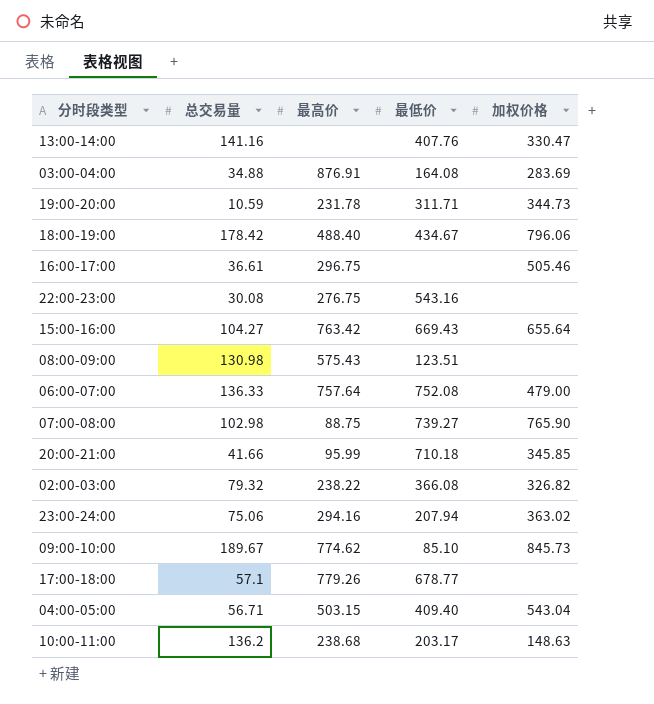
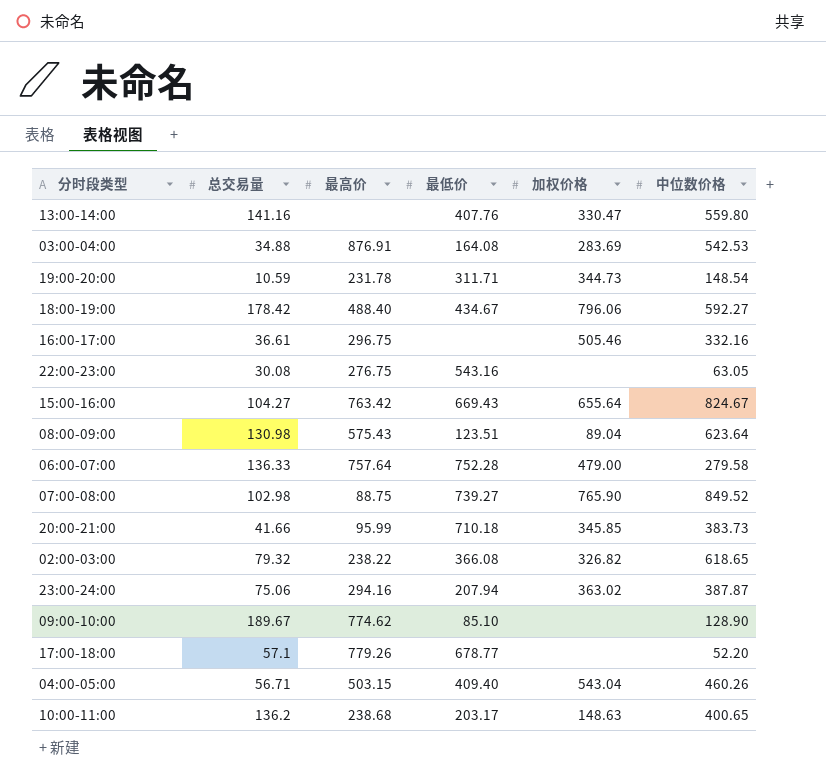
column 中位数价格 | position: none -> 6
08:00-09:00 | 加权价格: none -> 89.04
06:00-07:00 | 最低价: 752.08 -> 752.28
09:00-10:00 | 加权价格: 845.73 -> none

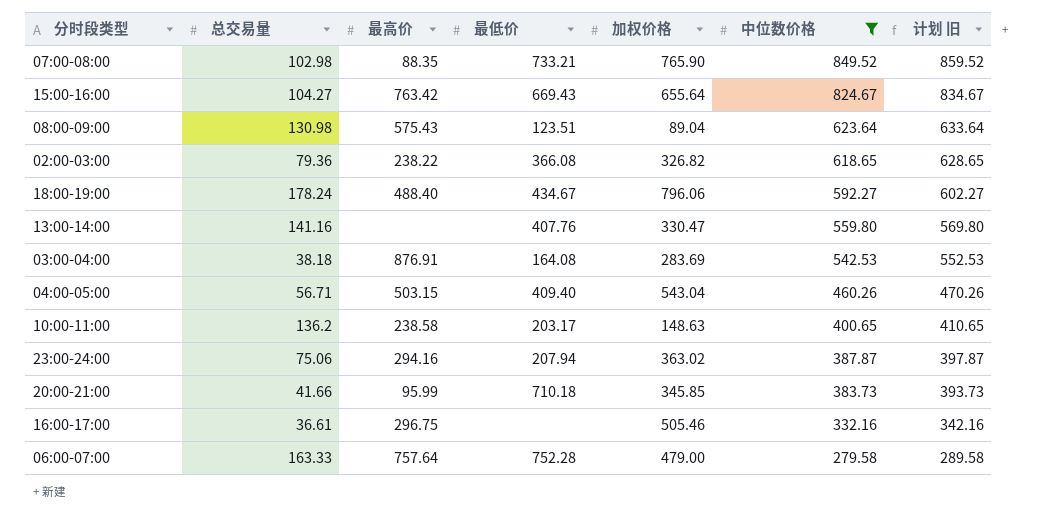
filter: none -> 中位数价格 >= 279.58
row order: none -> 中位数价格 descending
column 计划 旧 | formula: none -> [中位数价格] + 10
07:00-08:00 | 最高价: 88.75 -> 88.35
07:00-08:00 | 最低价: 739.27 -> 733.21
02:00-03:00 | 总交易量: 79.32 -> 79.36
18:00-19:00 | 总交易量: 178.42 -> 178.24
03:00-04:00 | 总交易量: 34.88 -> 38.18
10:00-11:00 | 最高价: 238.68 -> 238.58
06:00-07:00 | 总交易量: 136.33 -> 163.33

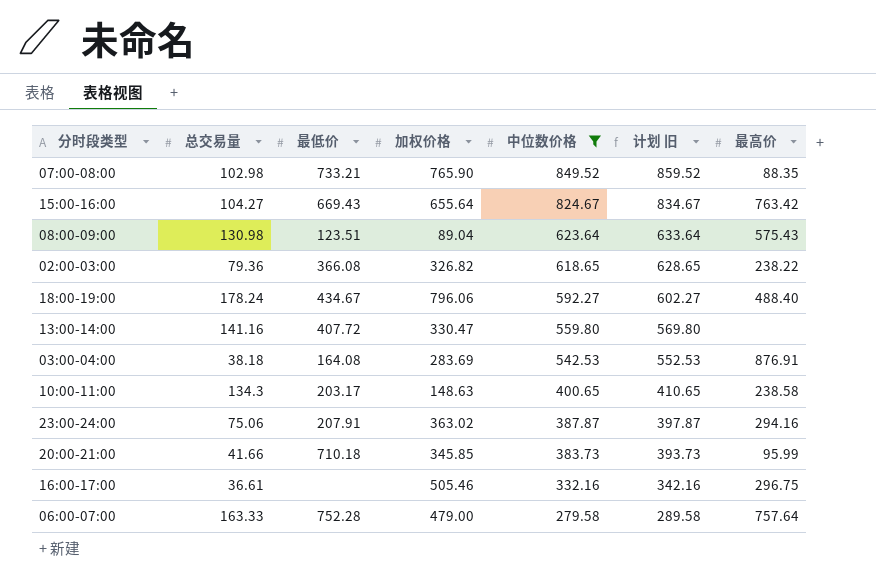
column 最高价 | position: 3 -> 7
row 04:00-05:00: 56.71 | 503.15 | 409.40 | 543.04 | 460.26 | 470.26 -> none
13:00-14:00 | 最低价: 407.76 -> 407.72
10:00-11:00 | 总交易量: 136.2 -> 134.3
23:00-24:00 | 最低价: 207.94 -> 207.91

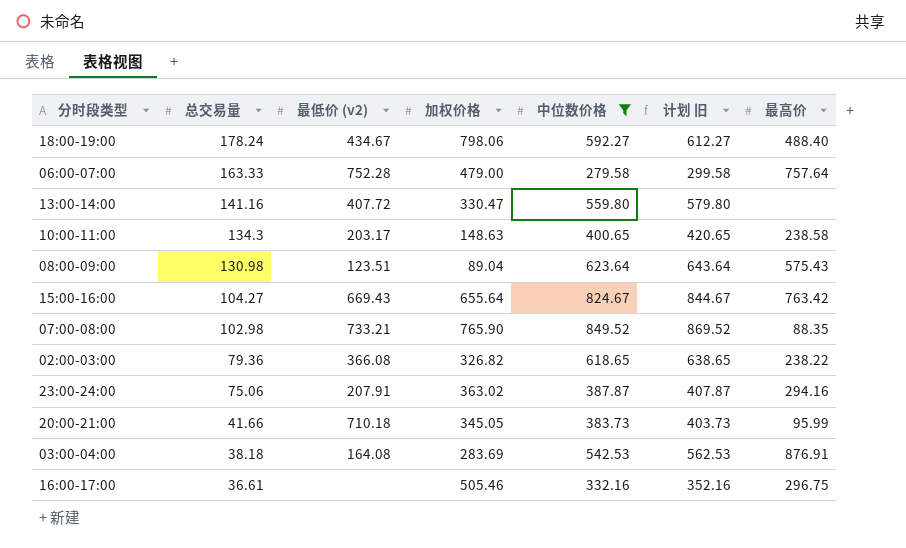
row order: 中位数价格 descending -> 总交易量 descending
column name: 最低价 -> 最低价 (v2)
column 计划 旧 | formula: [中位数价格] + 10 -> [中位数价格] + 20
18:00-19:00 | 加权价格: 796.06 -> 798.06
20:00-21:00 | 加权价格: 345.85 -> 345.05

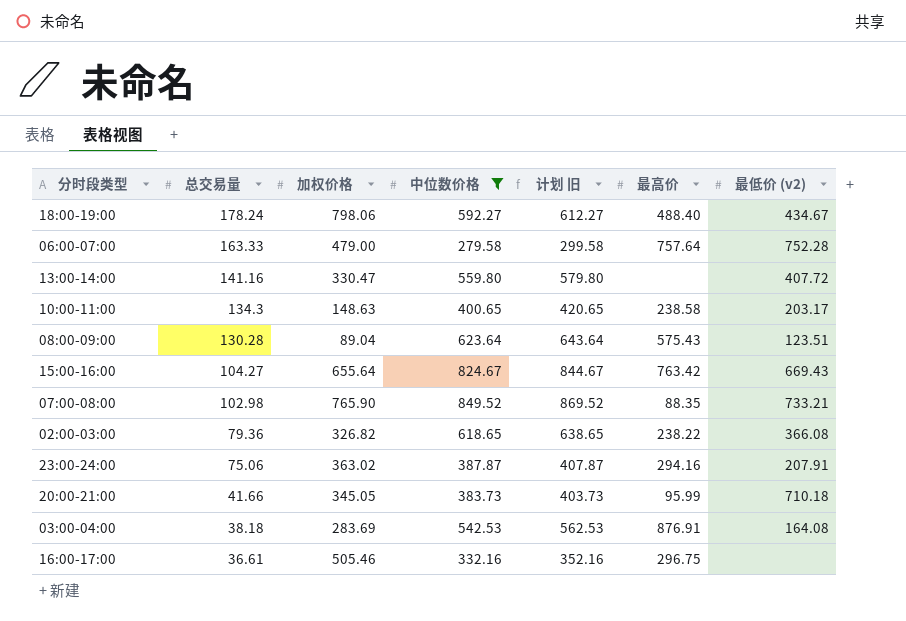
column 最低价 (v2) | position: 3 -> 7
08:00-09:00 | 总交易量: 130.98 -> 130.28

